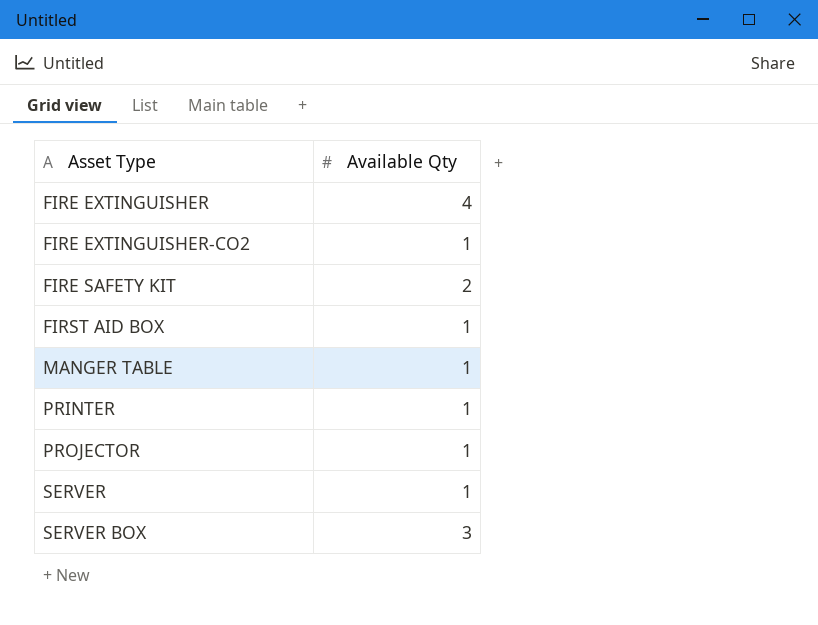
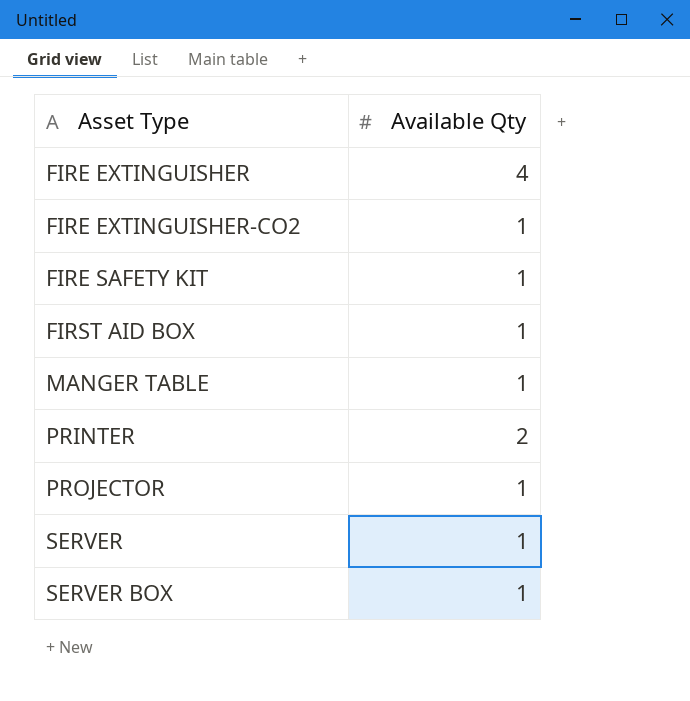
FIRE SAFETY KIT | Available Qty: 2 -> 1
PRINTER | Available Qty: 1 -> 2
SERVER BOX | Available Qty: 3 -> 1

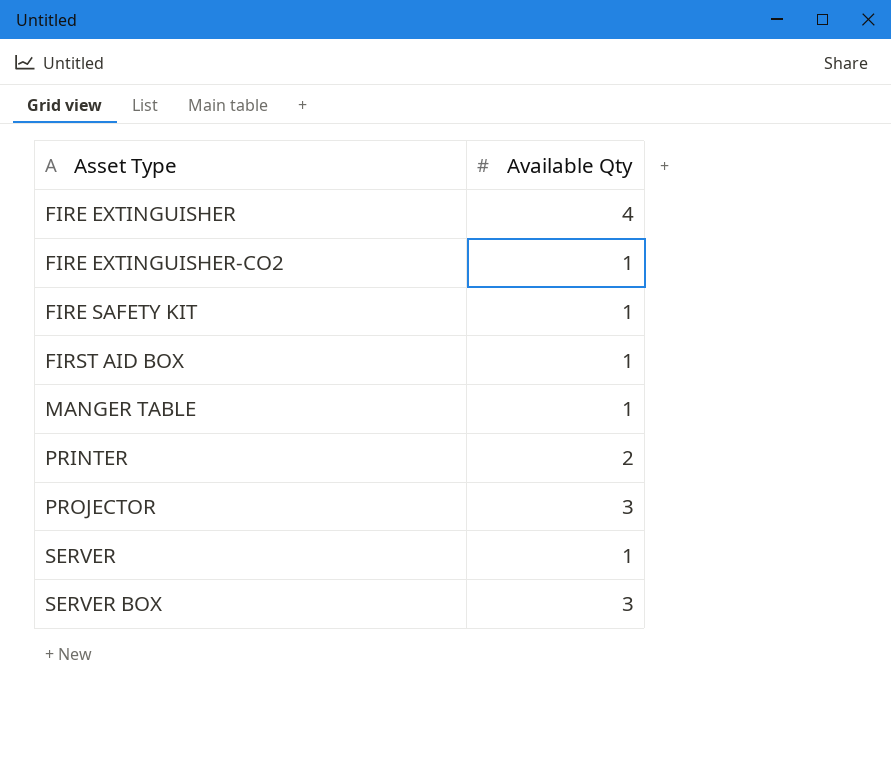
PROJECTOR | Available Qty: 1 -> 3
SERVER BOX | Available Qty: 1 -> 3

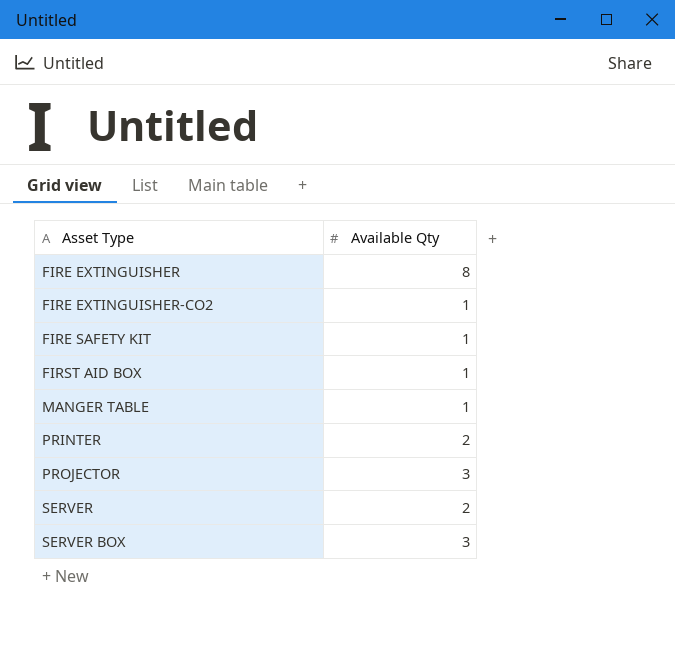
FIRE EXTINGUISHER | Available Qty: 4 -> 8
SERVER | Available Qty: 1 -> 2

